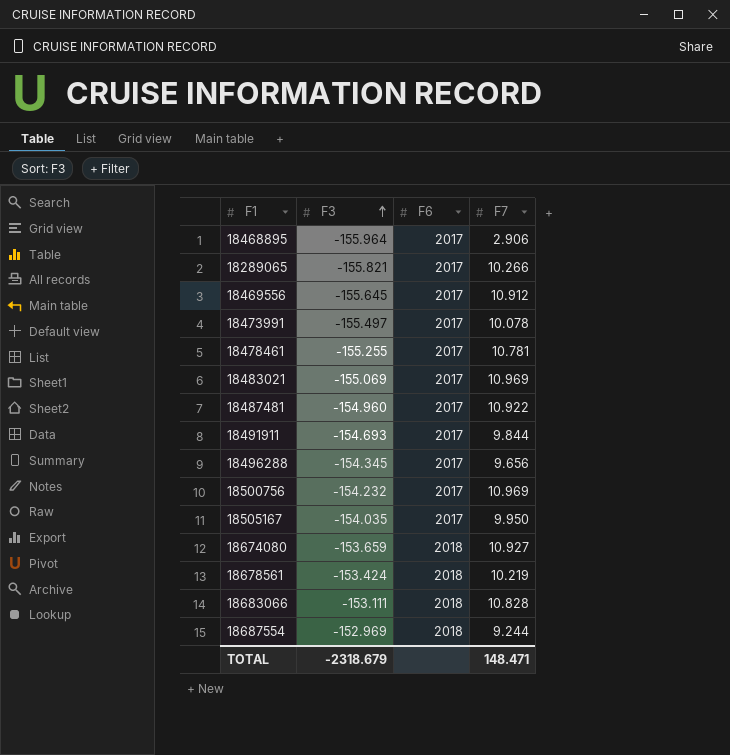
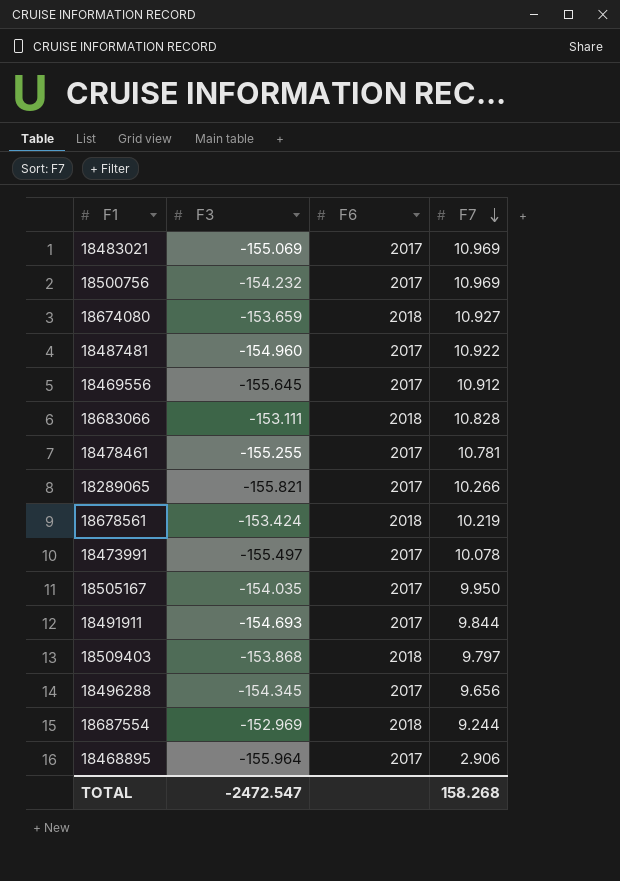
row order: F3 ascending -> F7 descending
row 18509403: none -> -153.868 | 2018 | 9.797
TOTAL | F3: -2318.679 -> -2472.547
TOTAL | F7: 148.471 -> 158.268

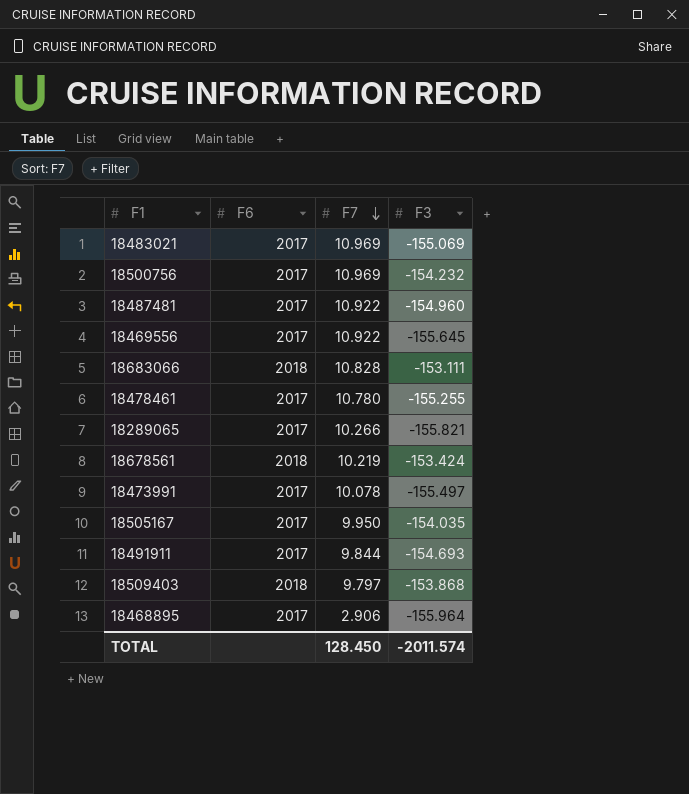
column F3 | position: 2 -> 4
row 18674080: -153.659 | 2018 | 10.927 -> none
row 18496288: -154.345 | 2017 | 9.656 -> none
row 18687554: -152.969 | 2018 | 9.244 -> none
18469556 | F7: 10.912 -> 10.922
18478461 | F7: 10.781 -> 10.780
TOTAL | F7: 158.268 -> 128.450
TOTAL | F3: -2472.547 -> -2011.574

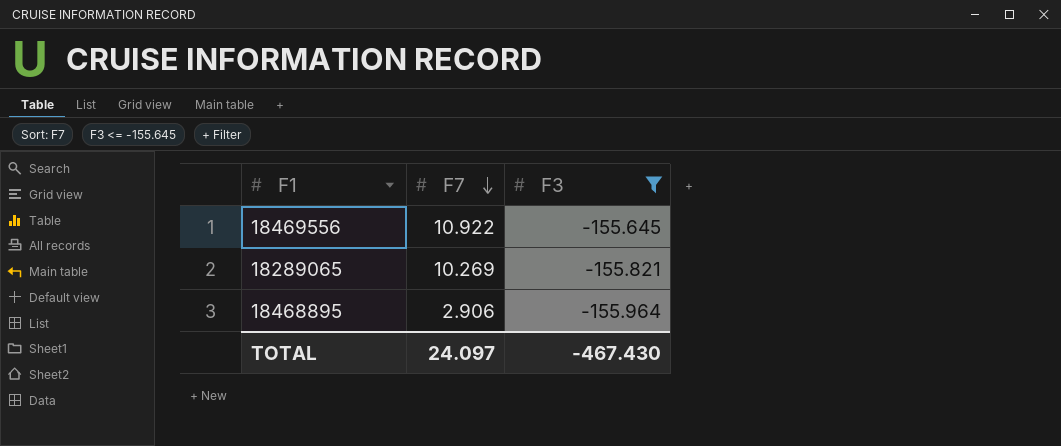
filter: none -> F3 <= -155.645
column F6 | position: 2 -> none
18289065 | F7: 10.266 -> 10.269
TOTAL | F7: 128.450 -> 24.097
TOTAL | F3: -2011.574 -> -467.430

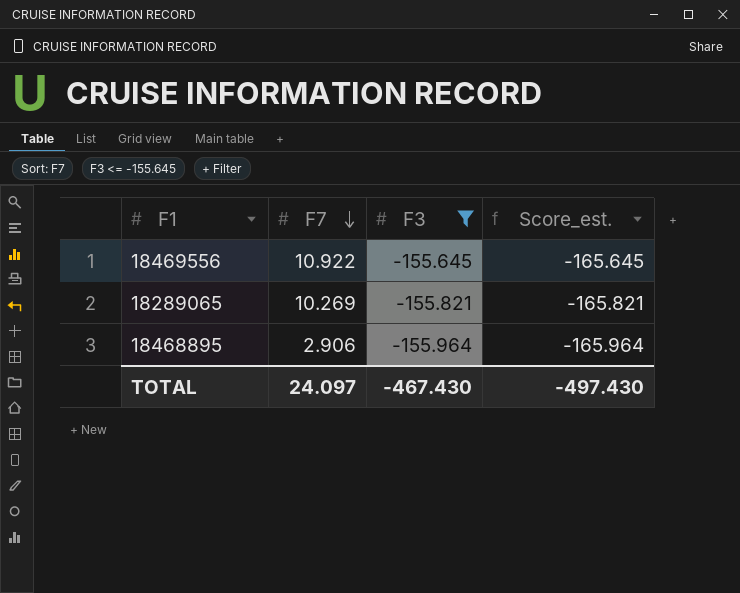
column Score_est. | formula: none -> [F3] - 10

